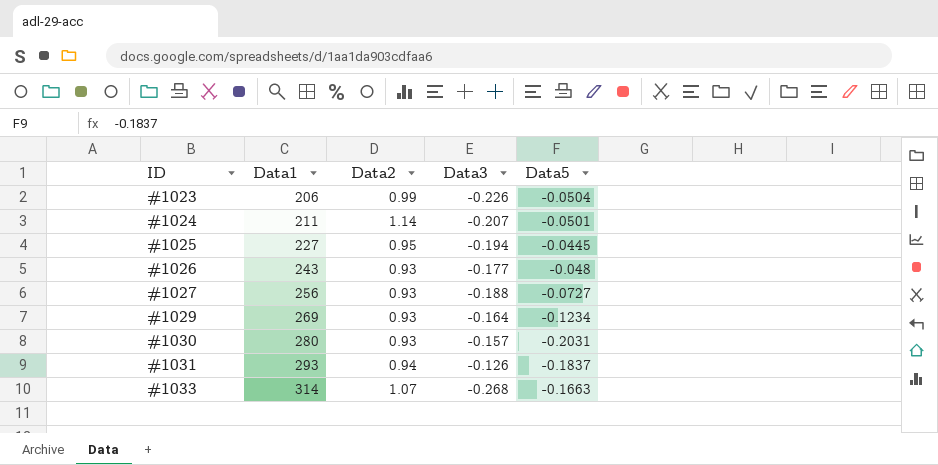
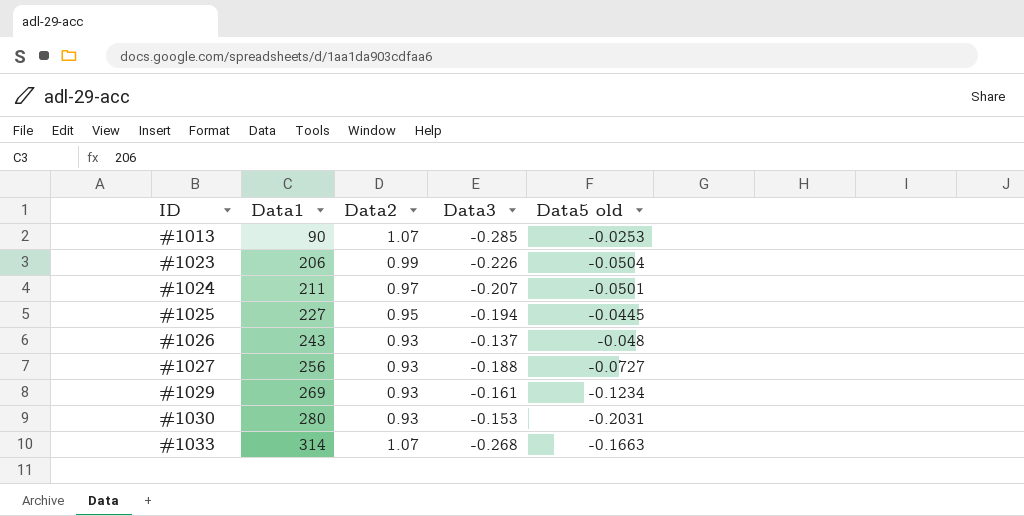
column name: Data5 -> Data5 old
row #1031: 293 | 0.94 | -0.126 | -0.1837 -> none
row #1013: none -> 90 | 1.07 | -0.285 | -0.0253
#1024 | Data2: 1.14 -> 0.97
#1026 | Data3: -0.177 -> -0.137
#1029 | Data3: -0.164 -> -0.161
#1030 | Data3: -0.157 -> -0.153

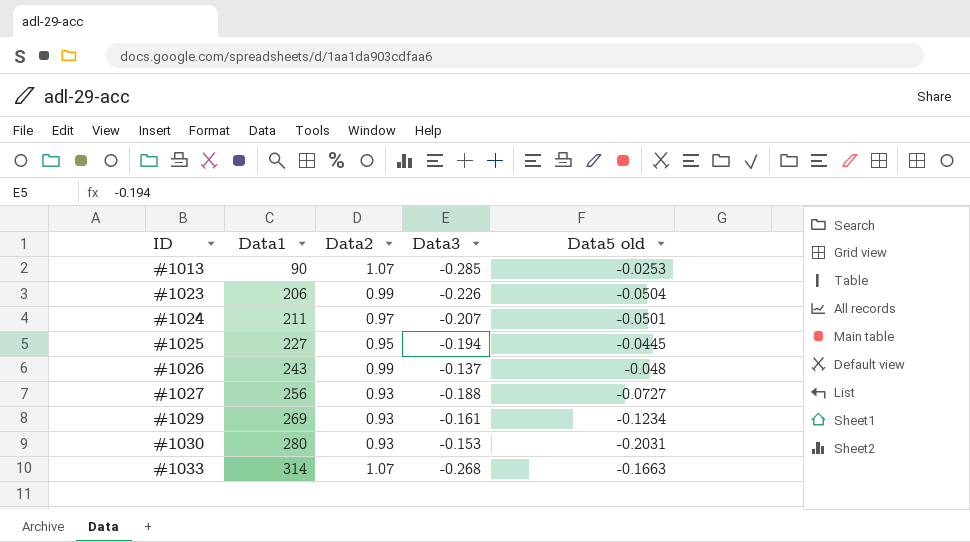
#1026 | Data2: 0.93 -> 0.99

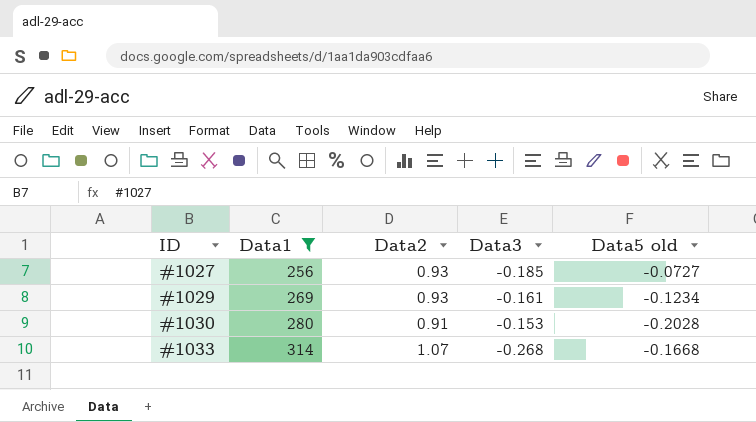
filter: none -> Data1 >= 256
#1027 | Data3: -0.188 -> -0.185
#1030 | Data2: 0.93 -> 0.91
#1030 | Data5 old: -0.2031 -> -0.2028
#1033 | Data5 old: -0.1663 -> -0.1668

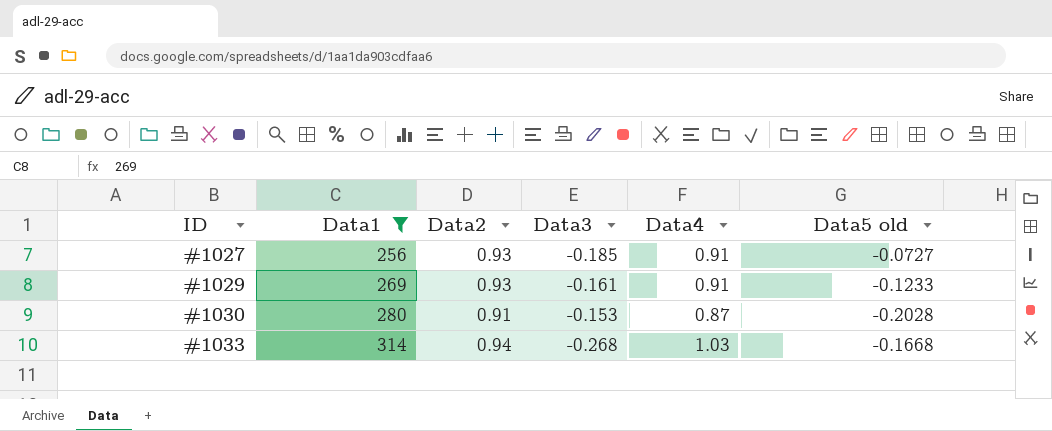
column Data4 | position: none -> 5
#1029 | Data5 old: -0.1234 -> -0.1233
#1033 | Data2: 1.07 -> 0.94

